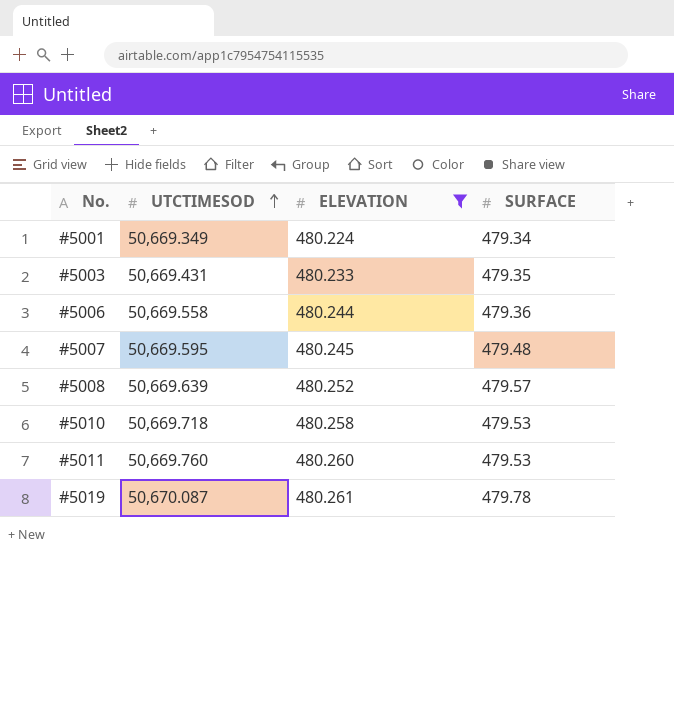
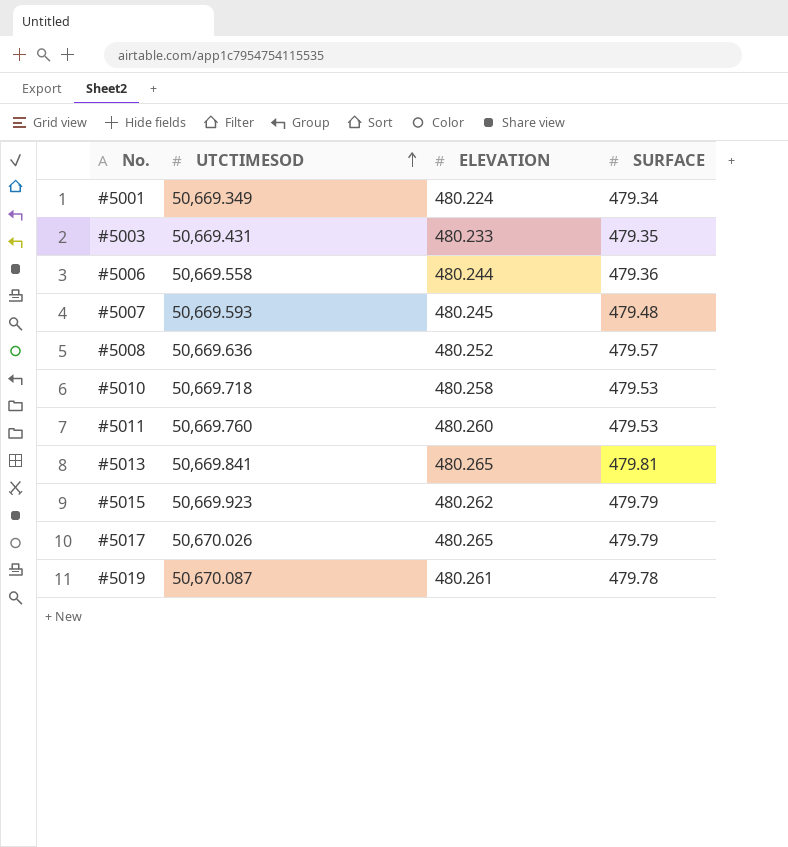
filter: ELEVATION <= 480.261 -> none
#5007 | UTCTIMESOD: 50,669.595 -> 50,669.593
#5008 | UTCTIMESOD: 50,669.639 -> 50,669.636

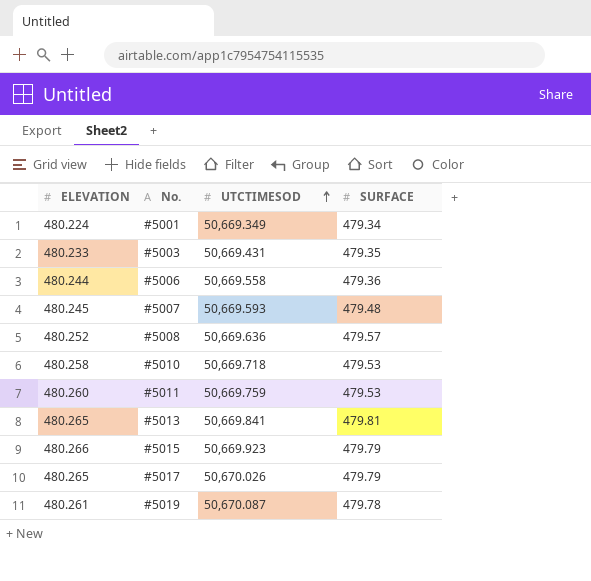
column ELEVATION | position: 3 -> 1
#5011 | UTCTIMESOD: 50,669.760 -> 50,669.759
#5015 | ELEVATION: 480.262 -> 480.266

